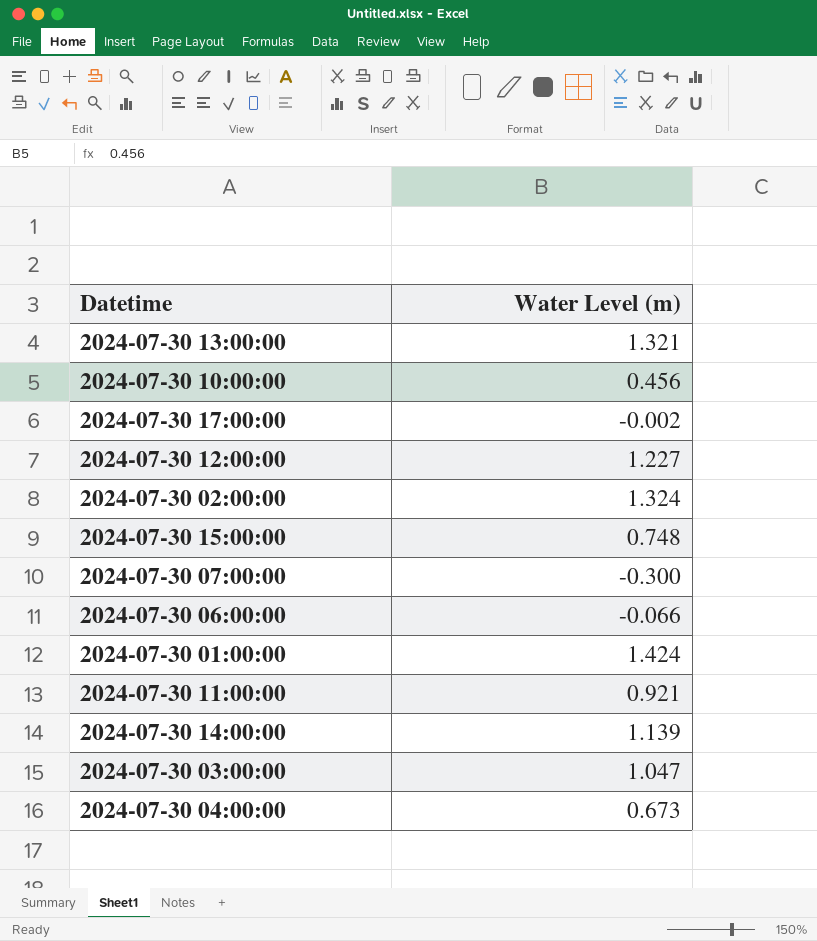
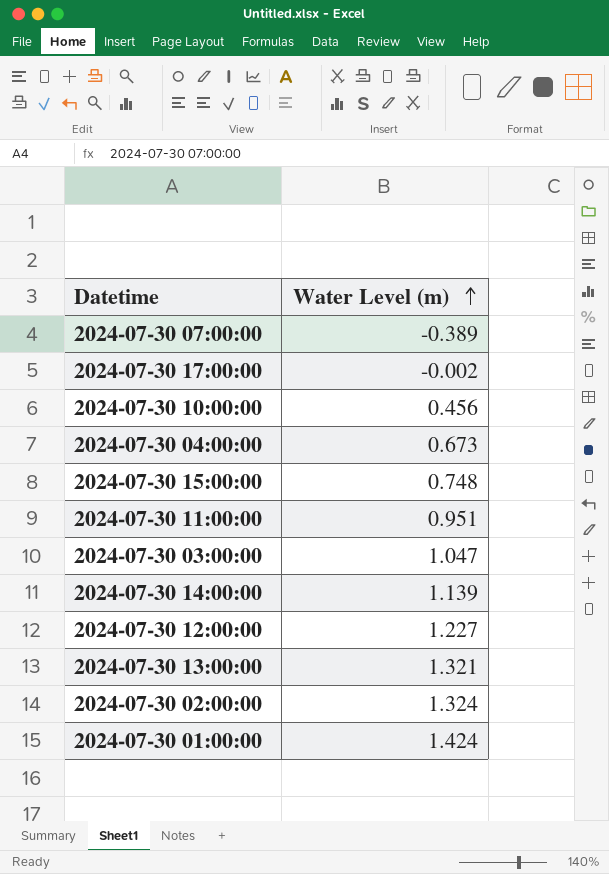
row order: none -> Water Level (m) ascending
row 2024-07-30 06:00:00: -0.066 -> none
2024-07-30 07:00:00 | Water Level (m): -0.300 -> -0.389
2024-07-30 11:00:00 | Water Level (m): 0.921 -> 0.951

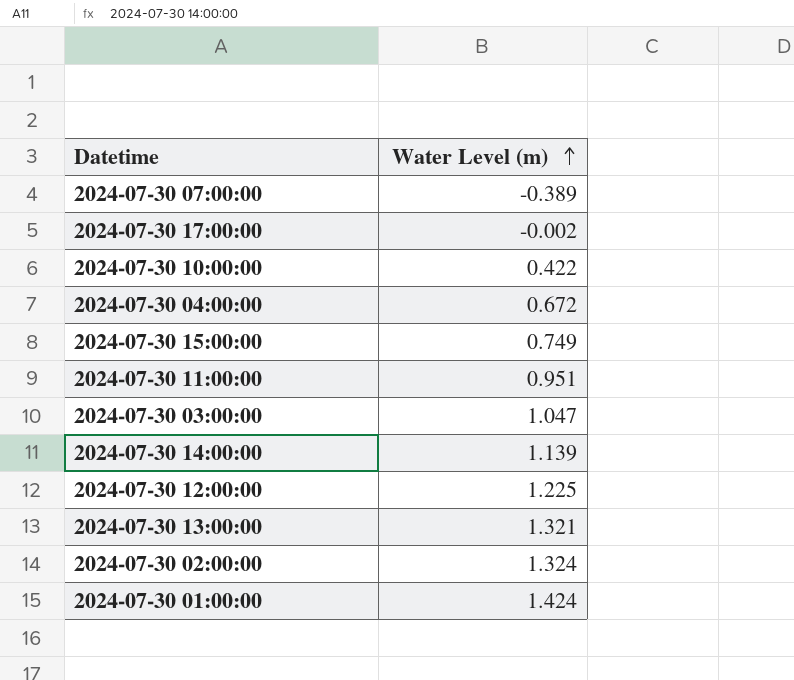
2024-07-30 10:00:00 | Water Level (m): 0.456 -> 0.422
2024-07-30 04:00:00 | Water Level (m): 0.673 -> 0.672
2024-07-30 15:00:00 | Water Level (m): 0.748 -> 0.749
2024-07-30 12:00:00 | Water Level (m): 1.227 -> 1.225

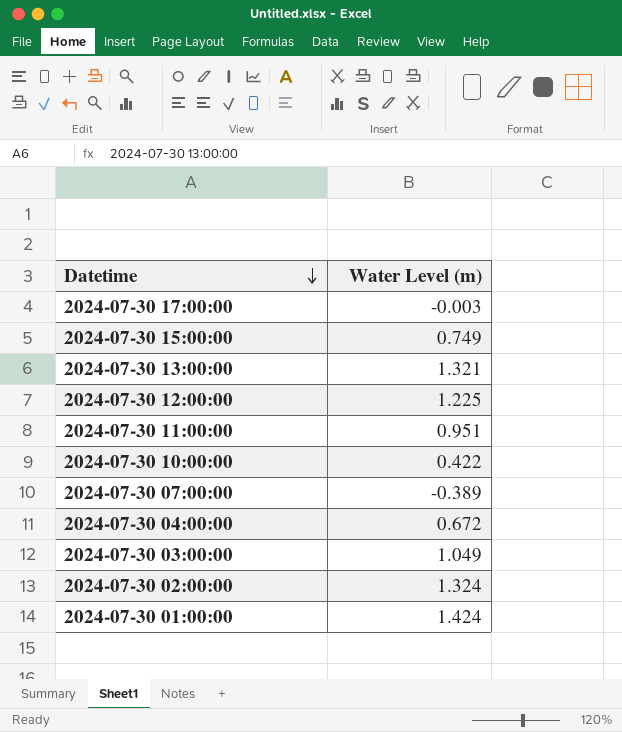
row order: Water Level (m) ascending -> Datetime descending
row 2024-07-30 14:00:00: 1.139 -> none
2024-07-30 17:00:00 | Water Level (m): -0.002 -> -0.003
2024-07-30 03:00:00 | Water Level (m): 1.047 -> 1.049

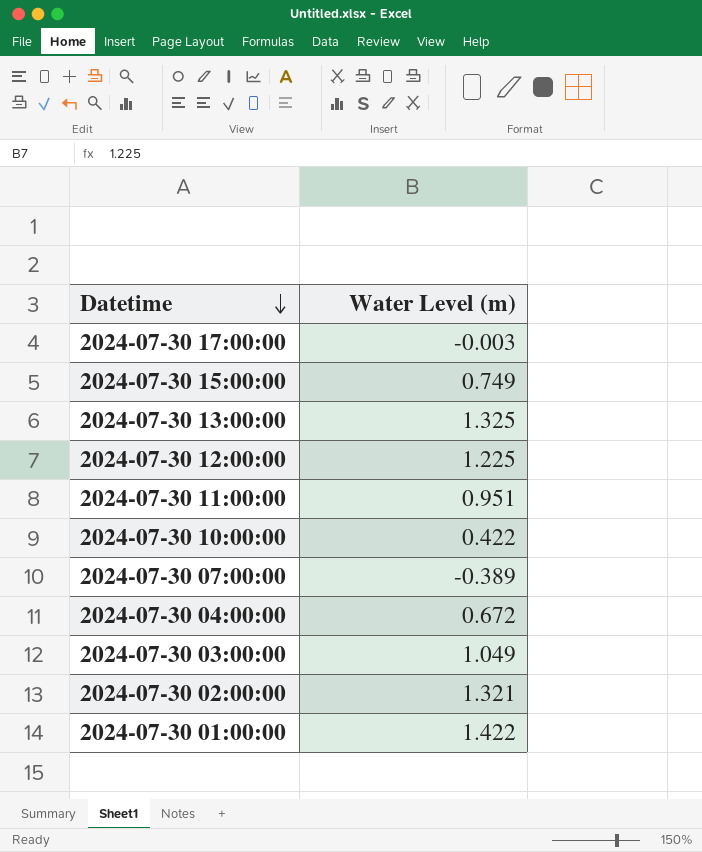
2024-07-30 13:00:00 | Water Level (m): 1.321 -> 1.325
2024-07-30 02:00:00 | Water Level (m): 1.324 -> 1.321
2024-07-30 01:00:00 | Water Level (m): 1.424 -> 1.422

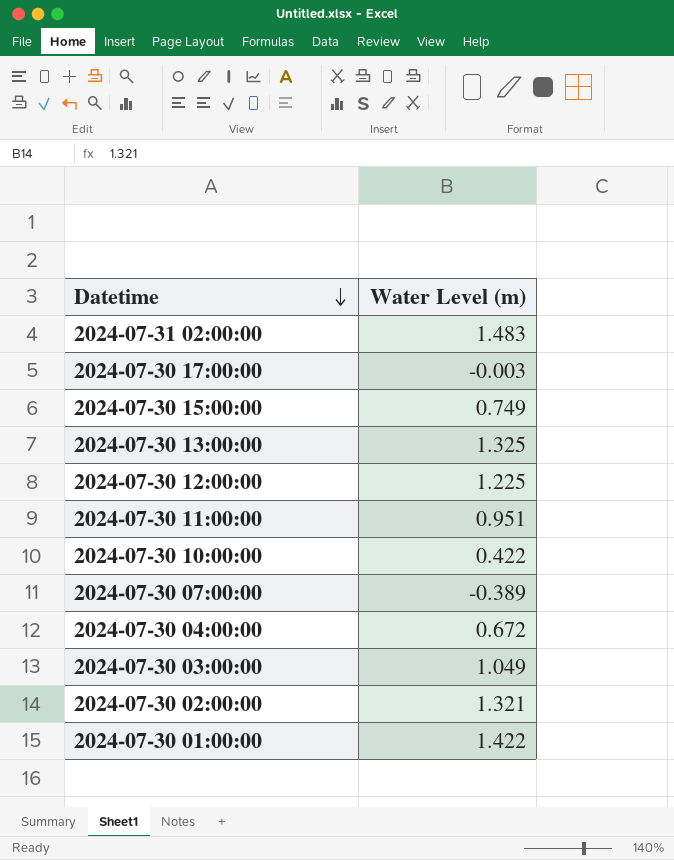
row 2024-07-31 02:00:00: none -> 1.483

